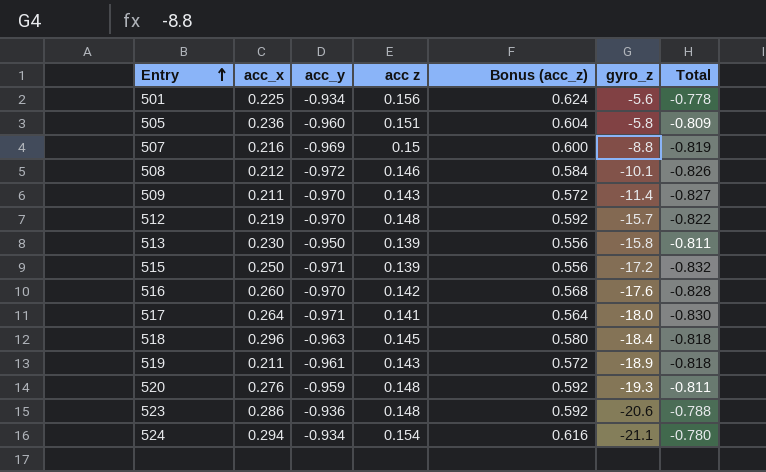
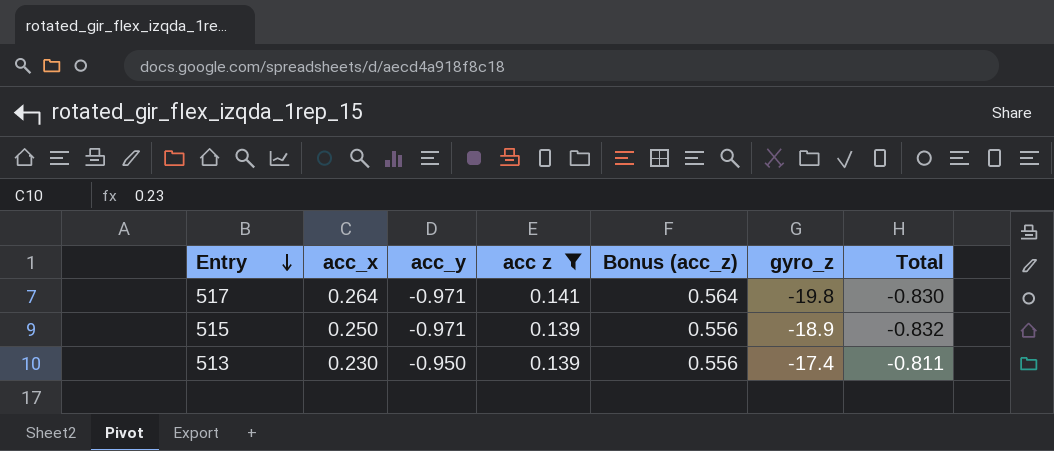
filter: none -> acc z <= 0.141
row order: Entry ascending -> Entry descending
517 | gyro_z: -18.0 -> -19.8
515 | gyro_z: -17.2 -> -18.9
513 | gyro_z: -15.8 -> -17.4

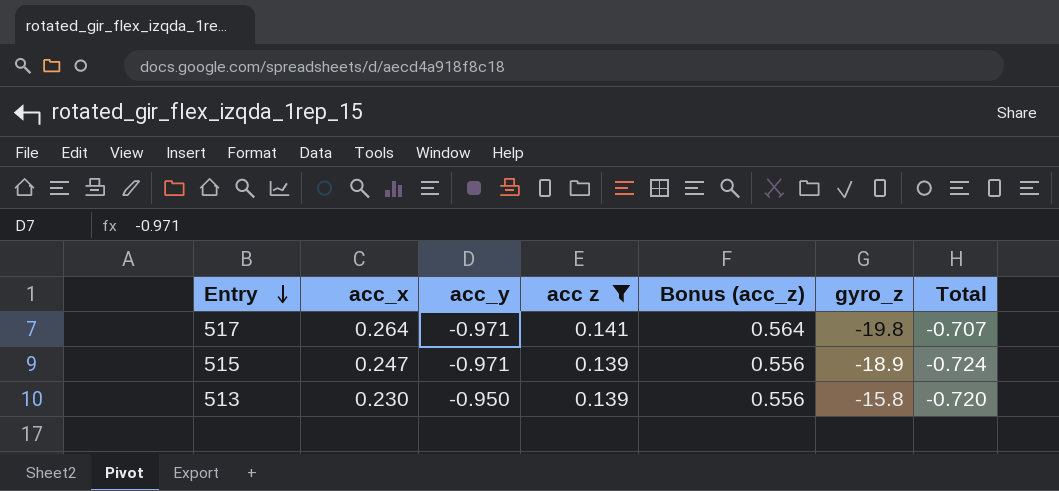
column Total | formula: [acc_y] + [acc z] -> [acc_x] + [acc_y]
515 | acc_x: 0.250 -> 0.247
513 | gyro_z: -17.4 -> -15.8

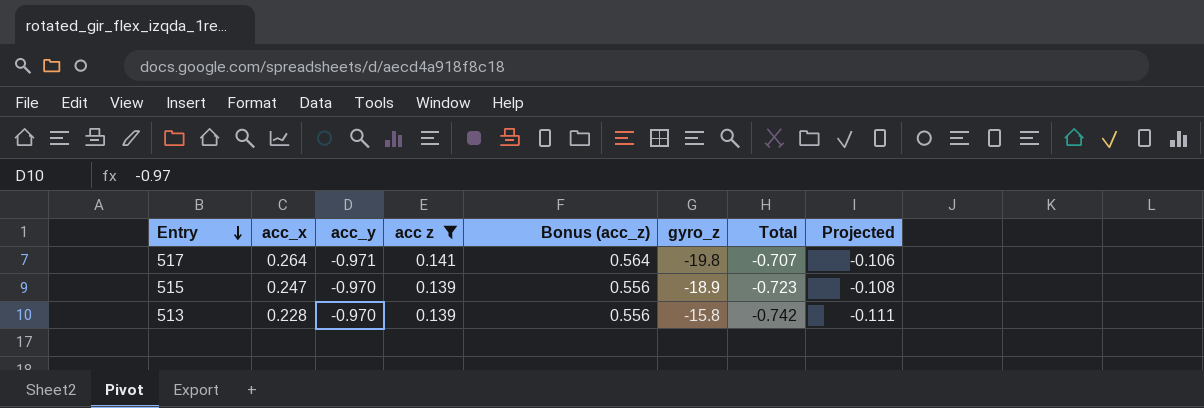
column Projected | formula: none -> [Total] * 0.15
515 | acc_y: -0.971 -> -0.970
515 | Total: -0.724 -> -0.723
513 | acc_x: 0.230 -> 0.228
513 | acc_y: -0.950 -> -0.970
513 | Total: -0.720 -> -0.742

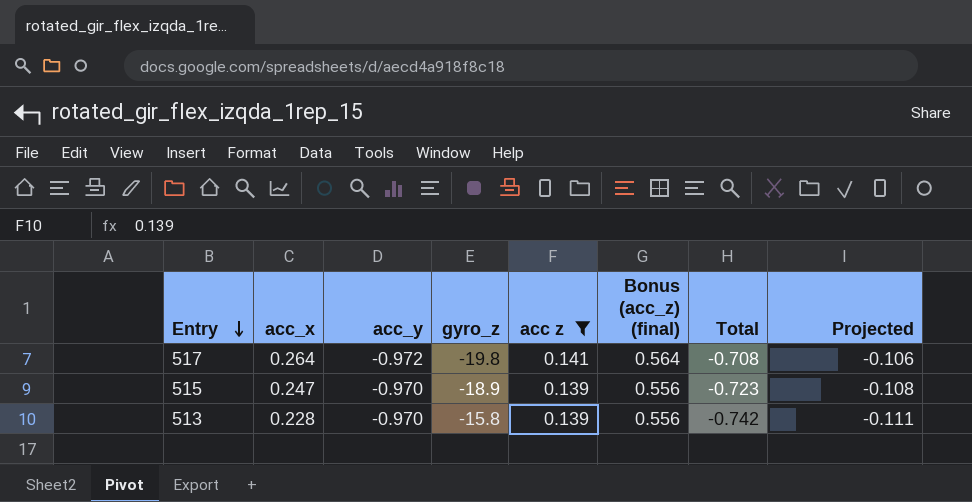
column gyro_z | position: 6 -> 4
column name: Bonus (acc_z) -> Bonus (acc_z) (final)
517 | acc_y: -0.971 -> -0.972
517 | Total: -0.707 -> -0.708

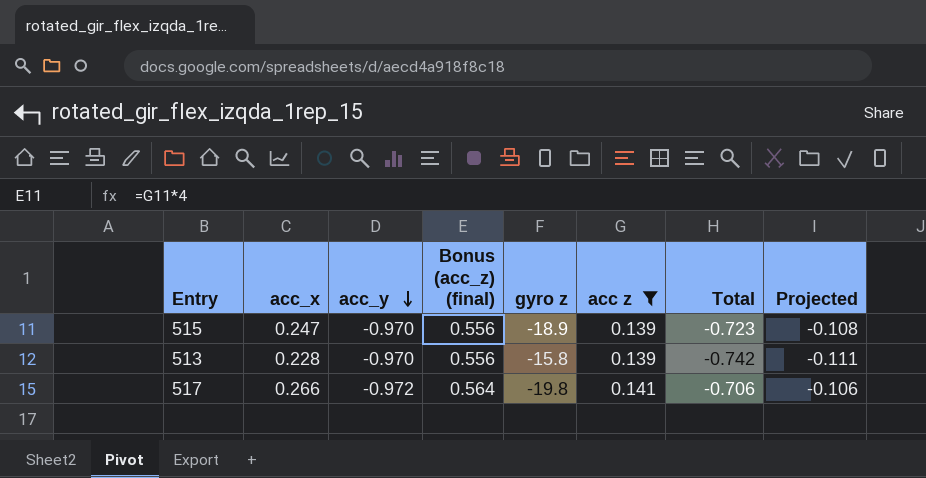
row order: Entry descending -> acc_y descending
column Bonus (acc_z) (final) | position: 6 -> 4
column name: gyro_z -> gyro z
517 | acc_x: 0.264 -> 0.266
517 | Total: -0.708 -> -0.706

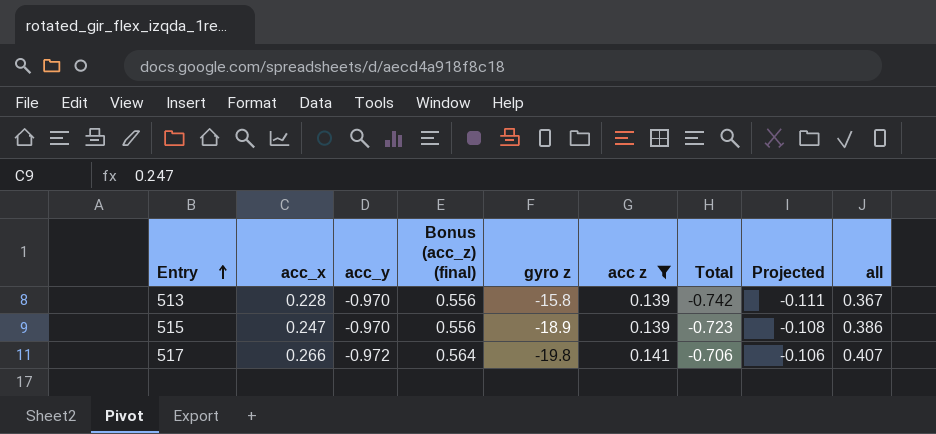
row order: acc_y descending -> Entry ascending
column all | formula: none -> [acc_x] + [acc z]

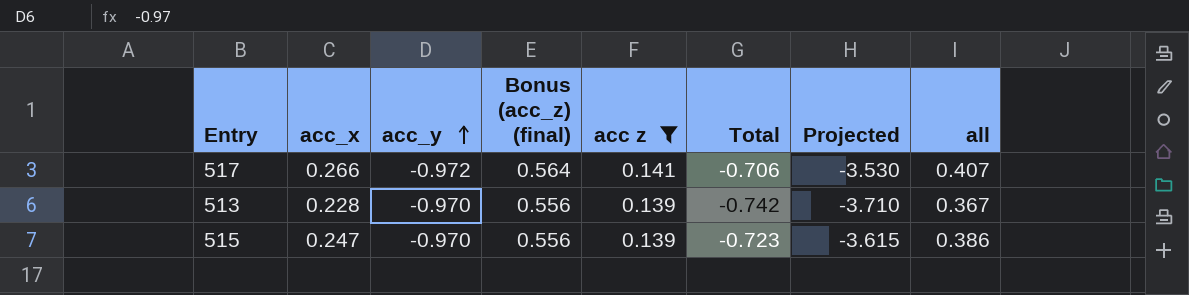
row order: Entry ascending -> acc_y ascending
column gyro z | position: 5 -> none
column Projected | formula: [Total] * 0.15 -> [Total] * 5

